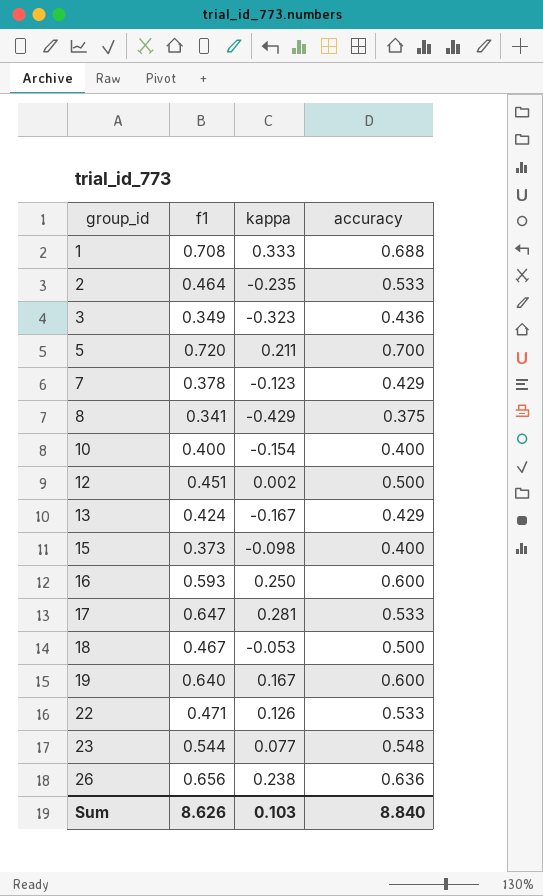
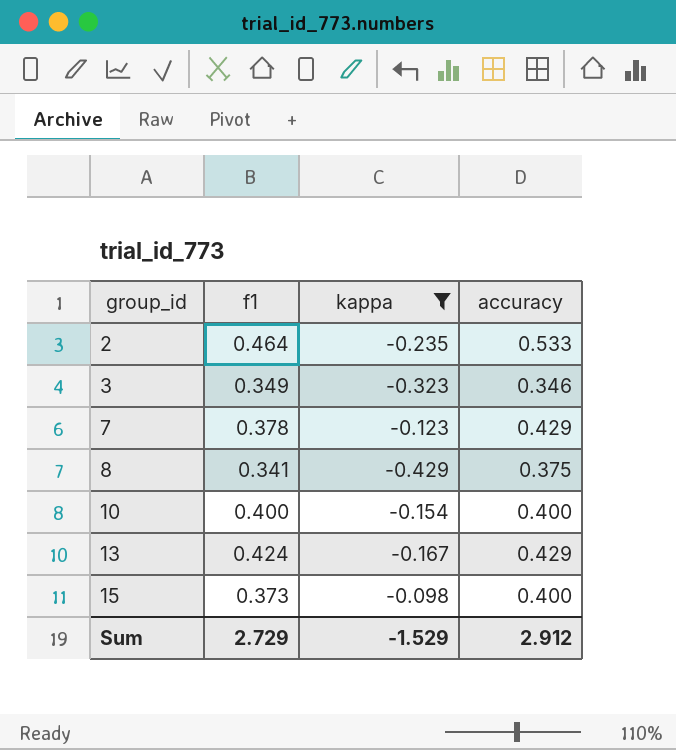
filter: none -> kappa <= -0.098
3 | accuracy: 0.436 -> 0.346
Sum | f1: 8.626 -> 2.729
Sum | kappa: 0.103 -> -1.529
Sum | accuracy: 8.840 -> 2.912

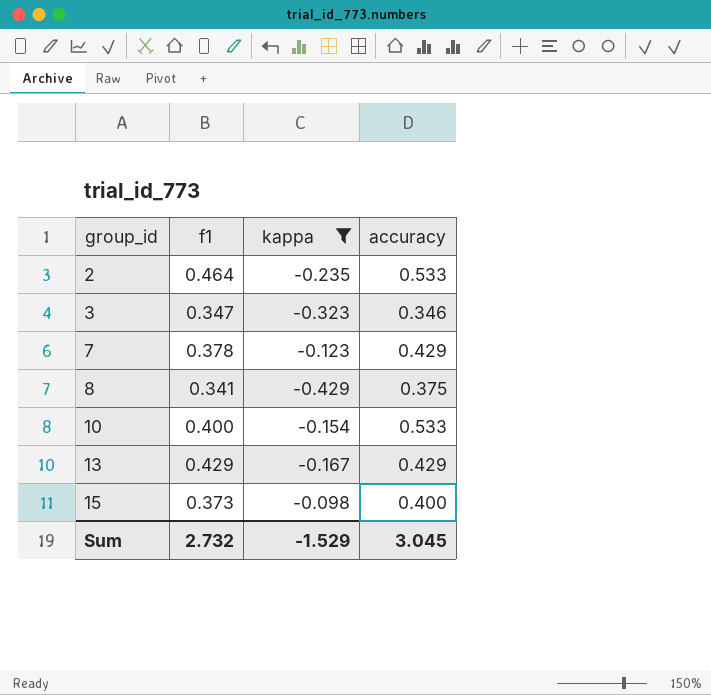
3 | f1: 0.349 -> 0.347
10 | accuracy: 0.400 -> 0.533
13 | f1: 0.424 -> 0.429
Sum | f1: 2.729 -> 2.732
Sum | accuracy: 2.912 -> 3.045

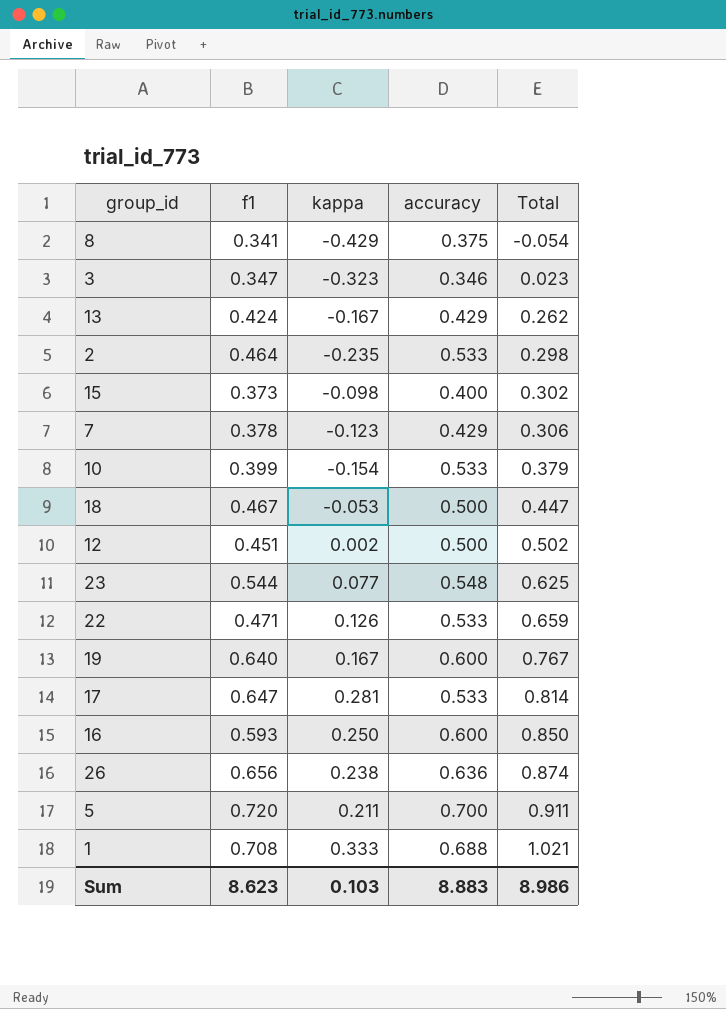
filter: kappa <= -0.098 -> none
row order: group_id ascending -> Total ascending
column Total | formula: none -> [kappa] + [accuracy]
13 | f1: 0.429 -> 0.424
10 | f1: 0.400 -> 0.399
Sum | f1: 2.732 -> 8.623
Sum | kappa: -1.529 -> 0.103
Sum | accuracy: 3.045 -> 8.883

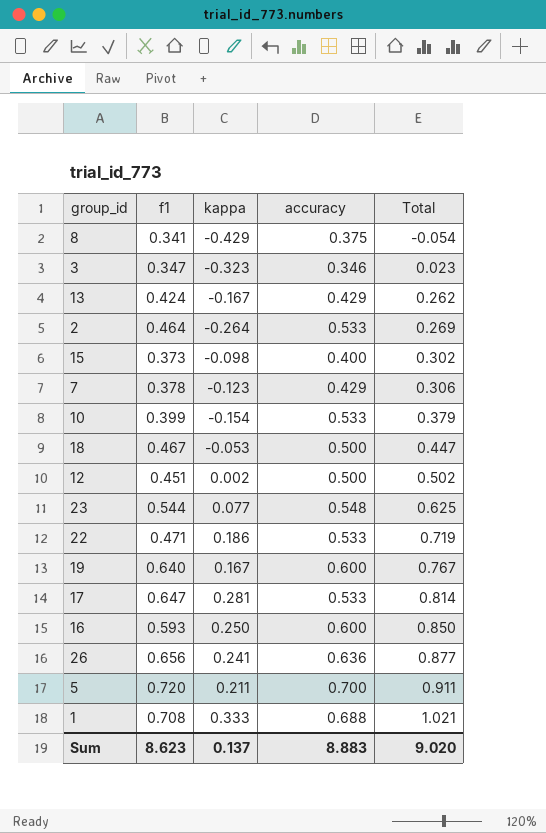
2 | kappa: -0.235 -> -0.264
2 | Total: 0.298 -> 0.269
22 | kappa: 0.126 -> 0.186
22 | Total: 0.659 -> 0.719
26 | kappa: 0.238 -> 0.241
26 | Total: 0.874 -> 0.877
Sum | kappa: 0.103 -> 0.137
Sum | Total: 8.986 -> 9.020

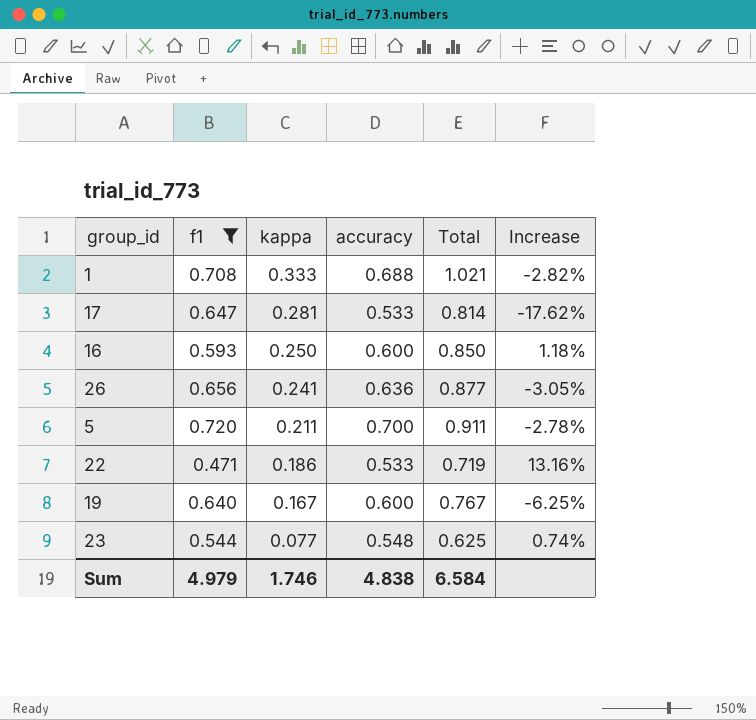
filter: none -> f1 >= 0.471
row order: Total ascending -> kappa descending
column Increase | formula: none -> ([accuracy] - [f1]) / [f1]
Sum | f1: 8.623 -> 4.979
Sum | kappa: 0.137 -> 1.746
Sum | accuracy: 8.883 -> 4.838
Sum | Total: 9.020 -> 6.584

